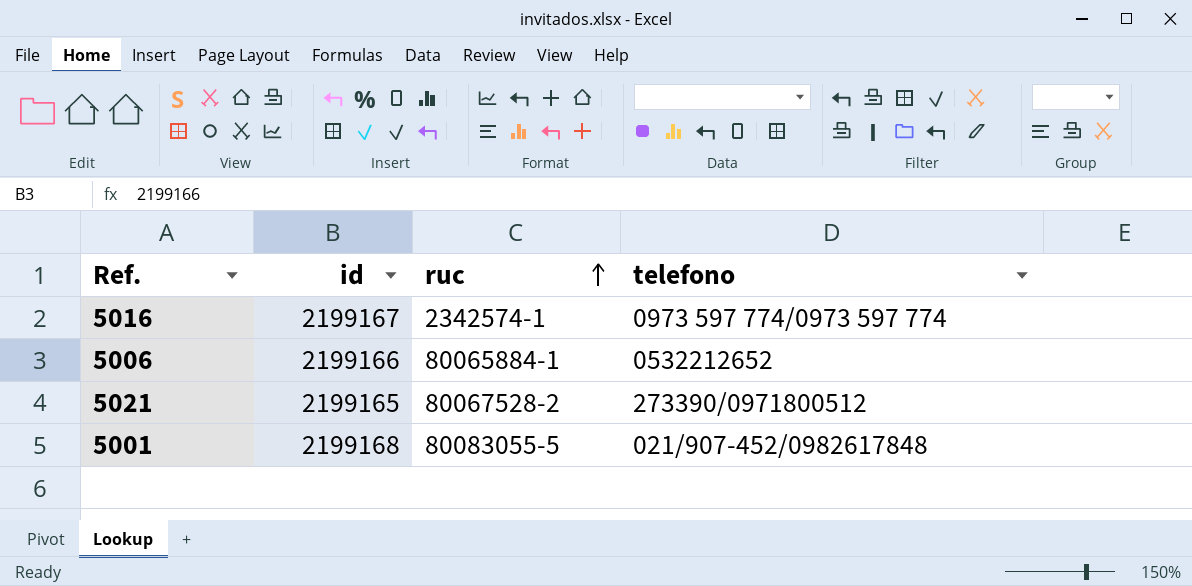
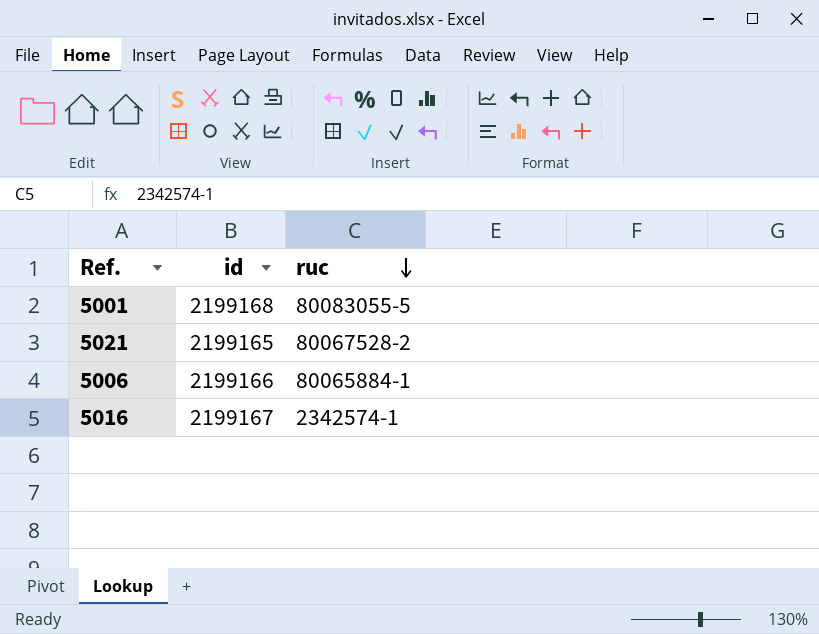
row order: ruc ascending -> ruc descending
column telefono | position: 4 -> none

